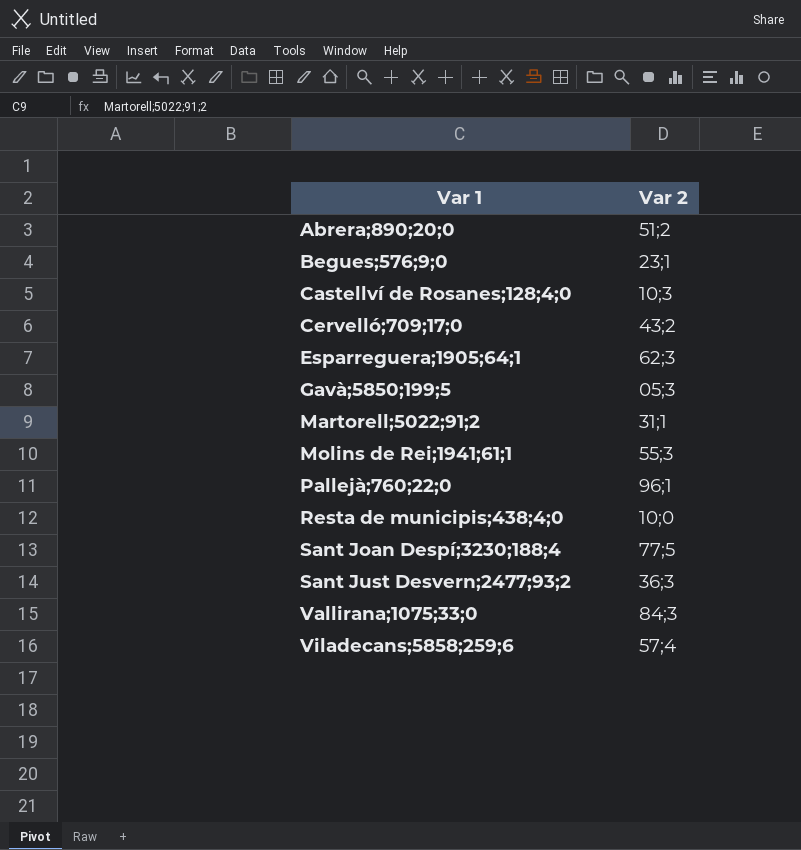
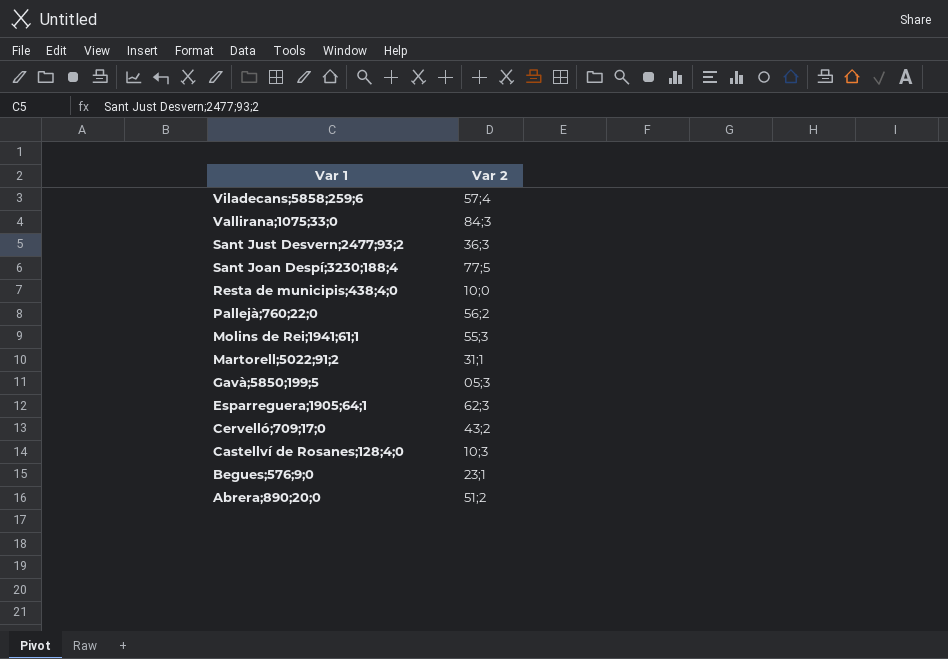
row order: Var 1 ascending -> Var 1 descending
Pallejà;760;22;0 | Var 2: 96;1 -> 56;2

